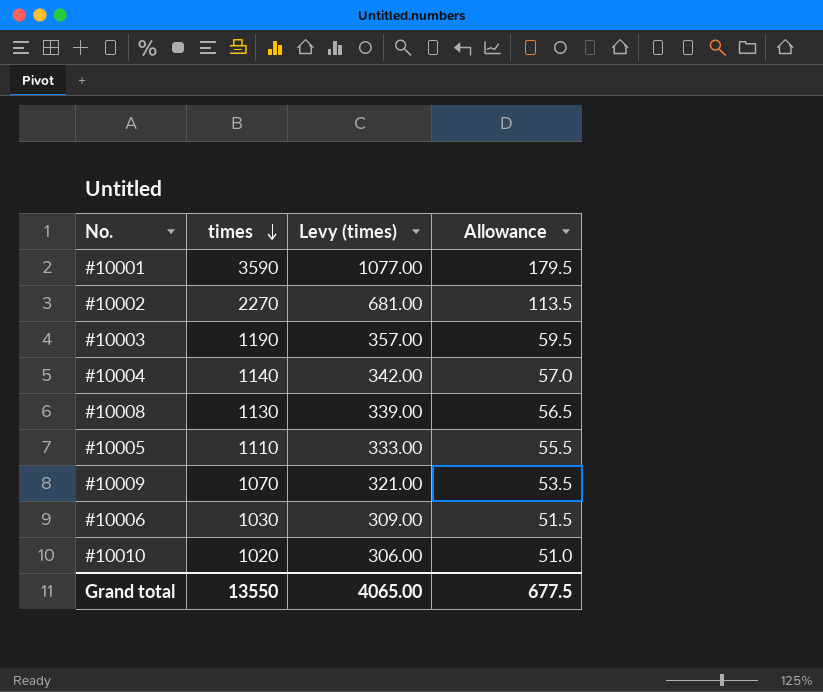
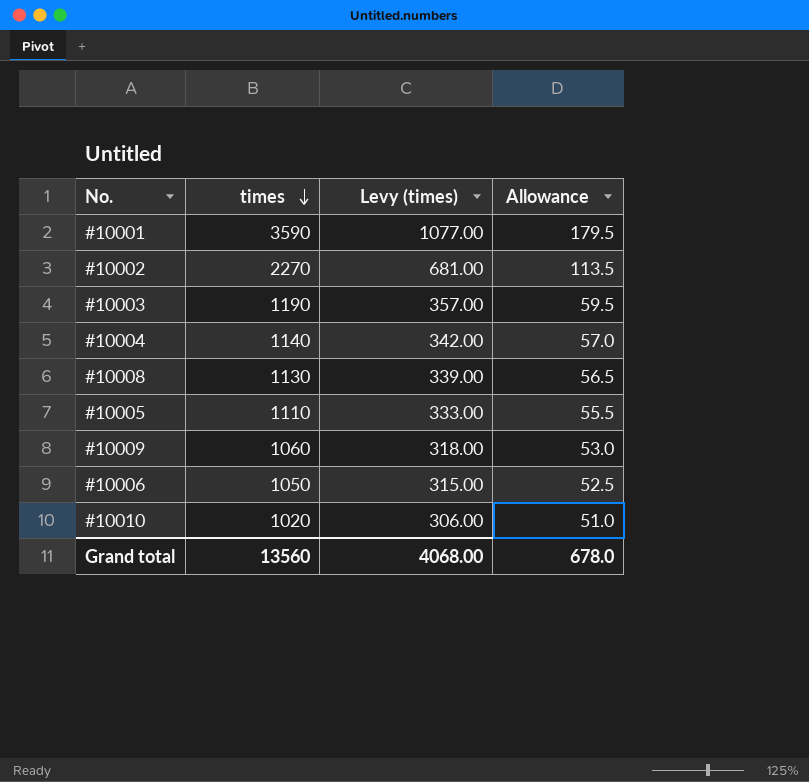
#10009 | times: 1070 -> 1060
#10009 | Levy (times): 321.00 -> 318.00
#10009 | Allowance: 53.5 -> 53.0
#10006 | times: 1030 -> 1050
#10006 | Levy (times): 309.00 -> 315.00
#10006 | Allowance: 51.5 -> 52.5
Grand total | times: 13550 -> 13560
Grand total | Levy (times): 4065.00 -> 4068.00
Grand total | Allowance: 677.5 -> 678.0

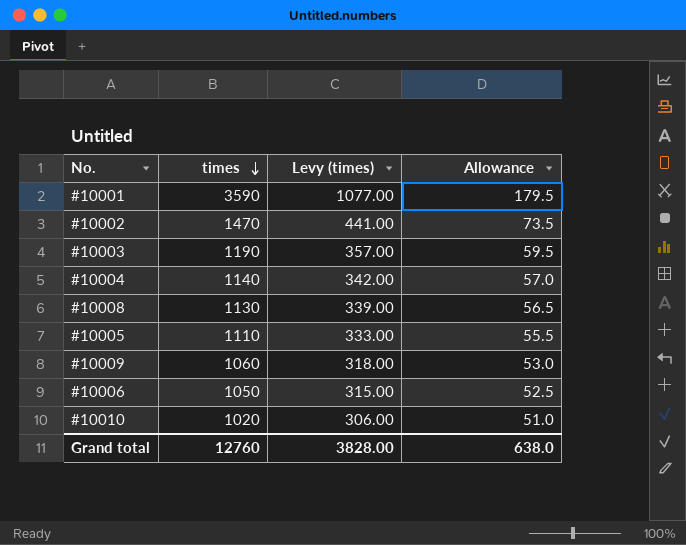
#10002 | times: 2270 -> 1470
#10002 | Levy (times): 681.00 -> 441.00
#10002 | Allowance: 113.5 -> 73.5
Grand total | times: 13560 -> 12760
Grand total | Levy (times): 4068.00 -> 3828.00
Grand total | Allowance: 678.0 -> 638.0

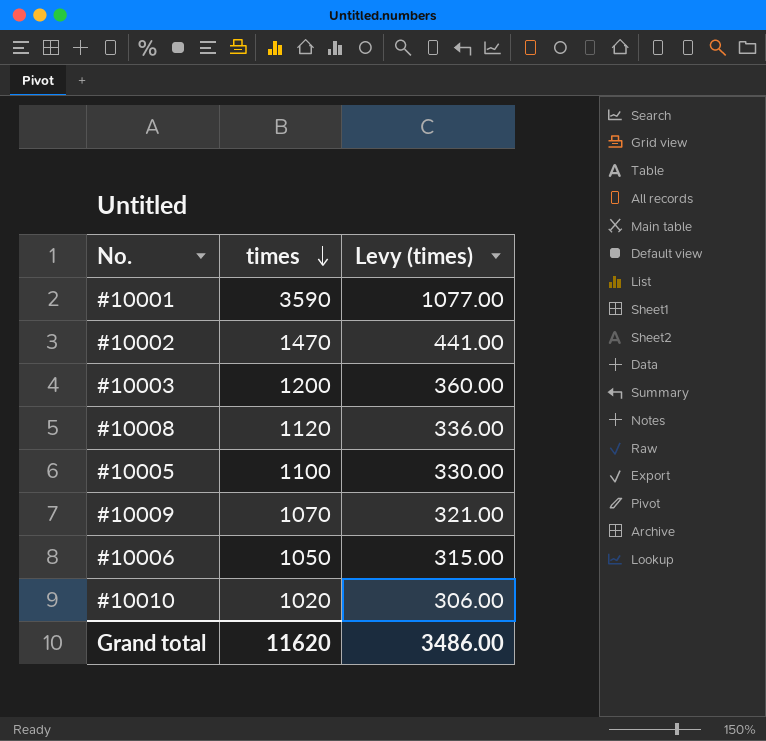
column Allowance | formula: [times] * 0.05 -> none
row #10004: 1140 | 342.00 | 57.0 -> none
#10003 | times: 1190 -> 1200
#10003 | Levy (times): 357.00 -> 360.00
#10008 | times: 1130 -> 1120
#10008 | Levy (times): 339.00 -> 336.00
#10005 | times: 1110 -> 1100
#10005 | Levy (times): 333.00 -> 330.00
#10009 | times: 1060 -> 1070
#10009 | Levy (times): 318.00 -> 321.00
Grand total | times: 12760 -> 11620
Grand total | Levy (times): 3828.00 -> 3486.00

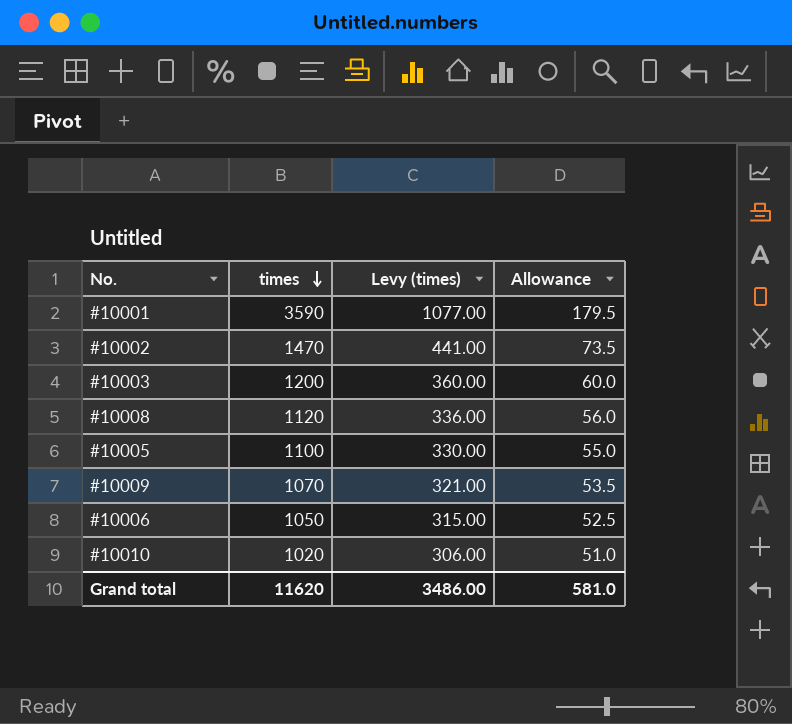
column Allowance | formula: none -> [times] * 0.05

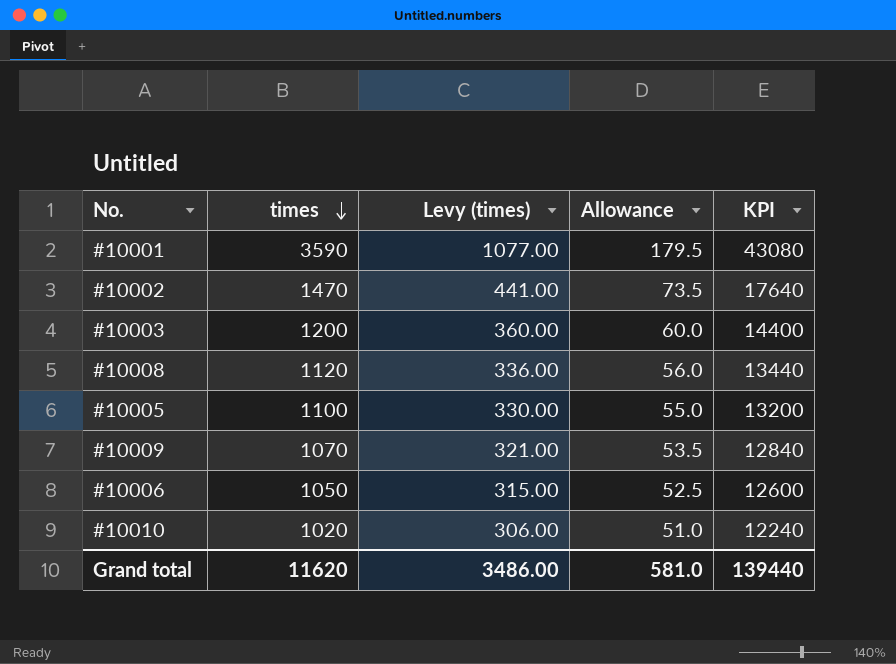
column KPI | formula: none -> [times] * 12

